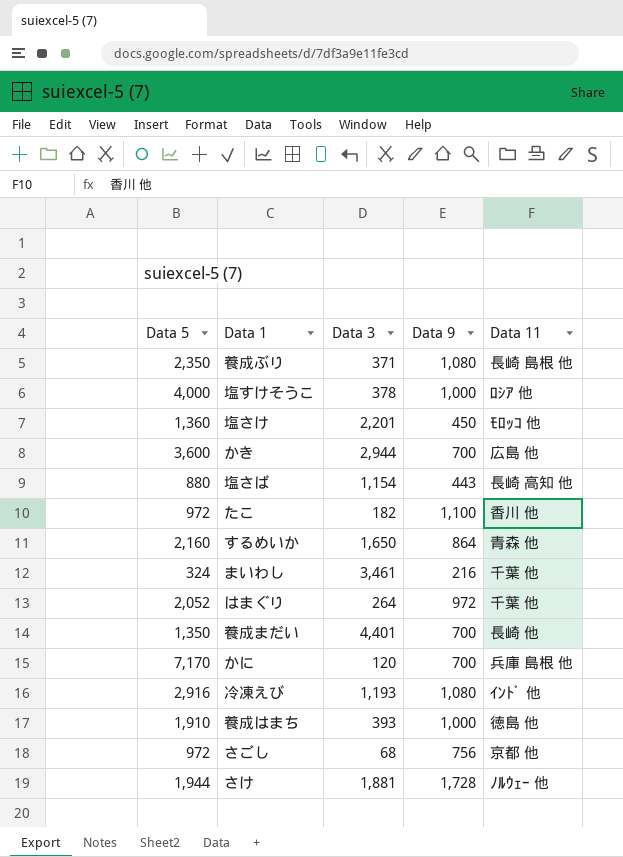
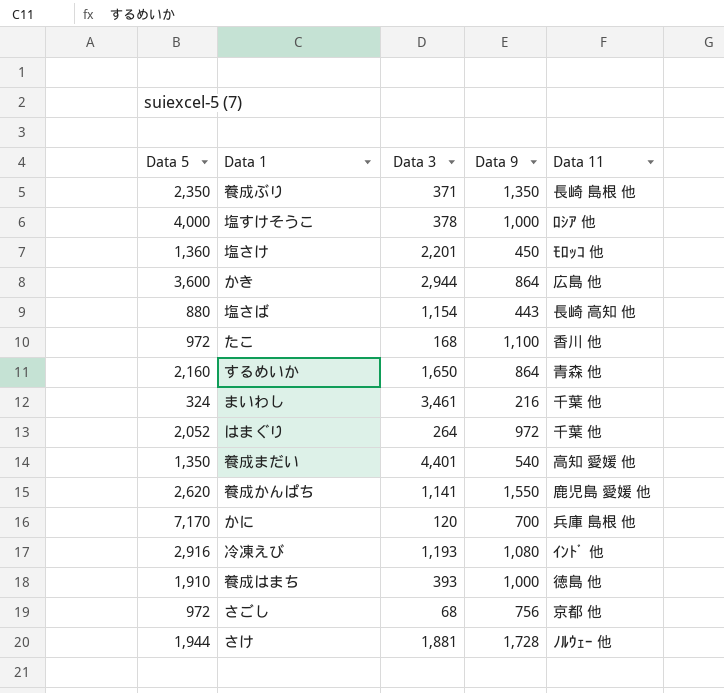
養成ぶり | Data 9: 1,080 -> 1,350
かき | Data 9: 700 -> 864
たこ | Data 3: 182 -> 168
養成まだい | Data 9: 700 -> 540
養成まだい | Data 11: 長崎 他 -> 高知 愛媛 他
row 養成かんぱち: none -> 2,620 | 1,141 | 1,550 | 鹿児島 愛媛 他

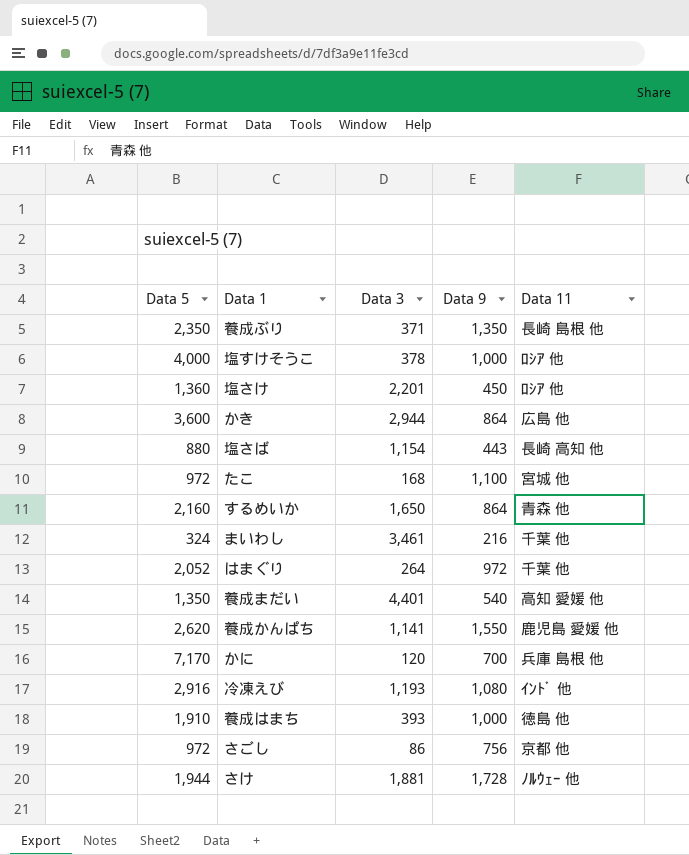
塩さけ | Data 11: ﾓﾛｯｺ 他 -> ﾛｼｱ 他
たこ | Data 11: 香川 他 -> 宮城 他
さごし | Data 3: 68 -> 86

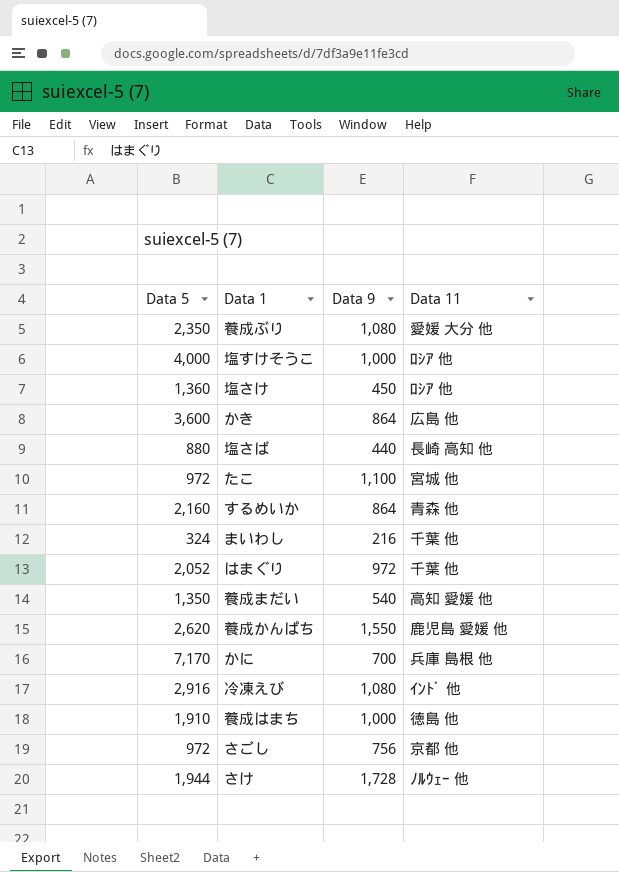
column Data 3 | position: 3 -> none
養成ぶり | Data 9: 1,350 -> 1,080
養成ぶり | Data 11: 長崎 島根 他 -> 愛媛 大分 他
塩さば | Data 9: 443 -> 440

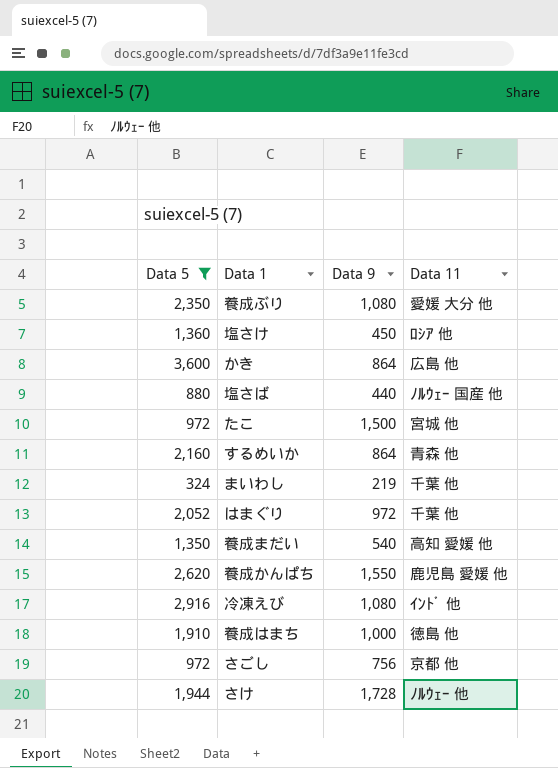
filter: none -> Data 5 <= 3,600
塩さば | Data 11: 長崎 高知 他 -> ﾉﾙｳｪｰ 国産 他
たこ | Data 9: 1,100 -> 1,500
まいわし | Data 9: 216 -> 219

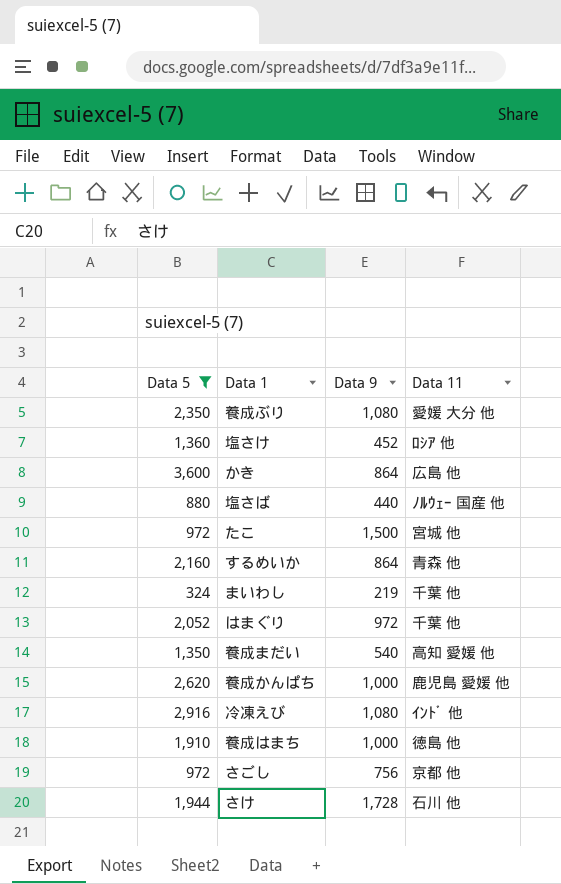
塩さけ | Data 9: 450 -> 452
養成かんぱち | Data 9: 1,550 -> 1,000
さけ | Data 11: ﾉﾙｳｪｰ 他 -> 石川 他

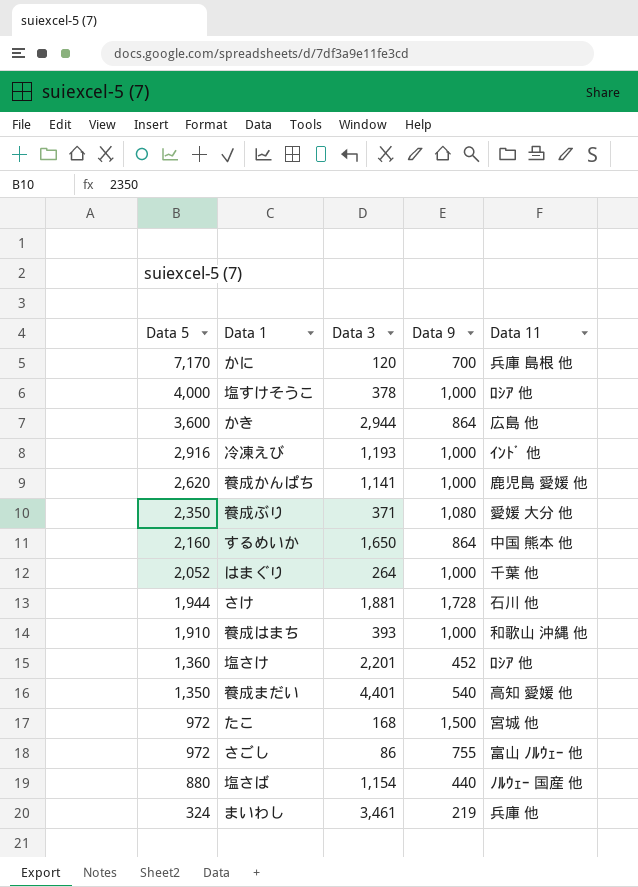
filter: Data 5 <= 3,600 -> none
row order: none -> Data 5 descending
column Data 3 | position: none -> 3
冷凍えび | Data 9: 1,080 -> 1,000
するめいか | Data 11: 青森 他 -> 中国 熊本 他
はまぐり | Data 9: 972 -> 1,000
養成はまち | Data 11: 徳島 他 -> 和歌山 沖縄 他
さごし | Data 9: 756 -> 755
さごし | Data 11: 京都 他 -> 富山 ﾉﾙｳｪｰ 他
まいわし | Data 11: 千葉 他 -> 兵庫 他

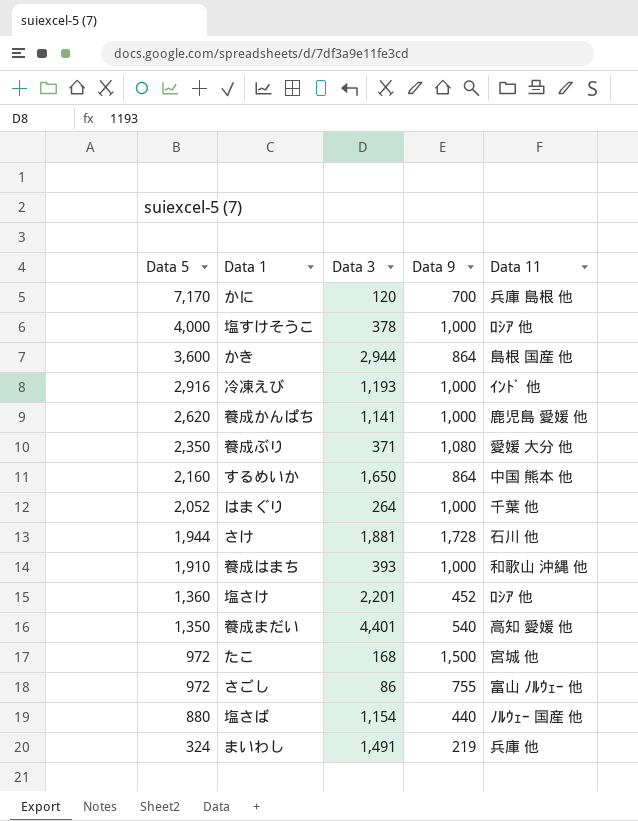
かき | Data 11: 広島 他 -> 島根 国産 他
まいわし | Data 3: 3,461 -> 1,491

